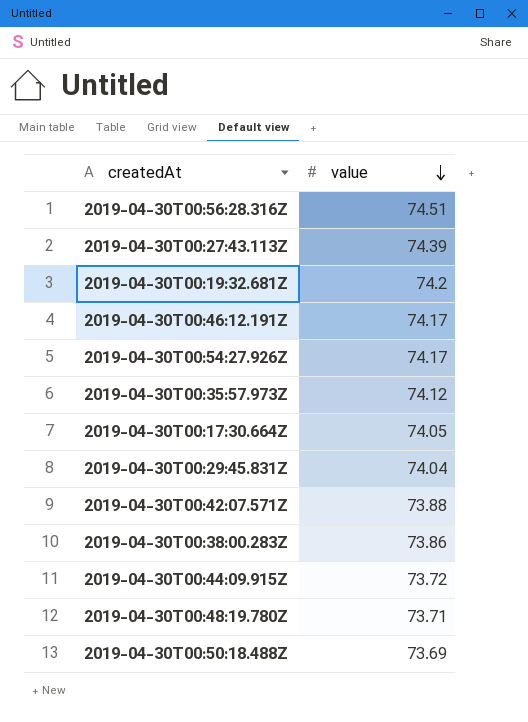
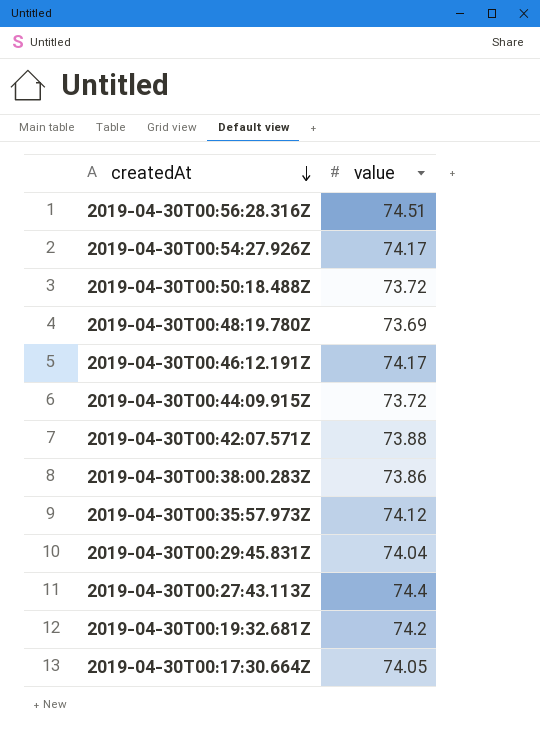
row order: value descending -> createdAt descending
2019-04-30T00:50:18.488Z | value: 73.69 -> 73.72
2019-04-30T00:48:19.780Z | value: 73.71 -> 73.69
2019-04-30T00:27:43.113Z | value: 74.39 -> 74.4

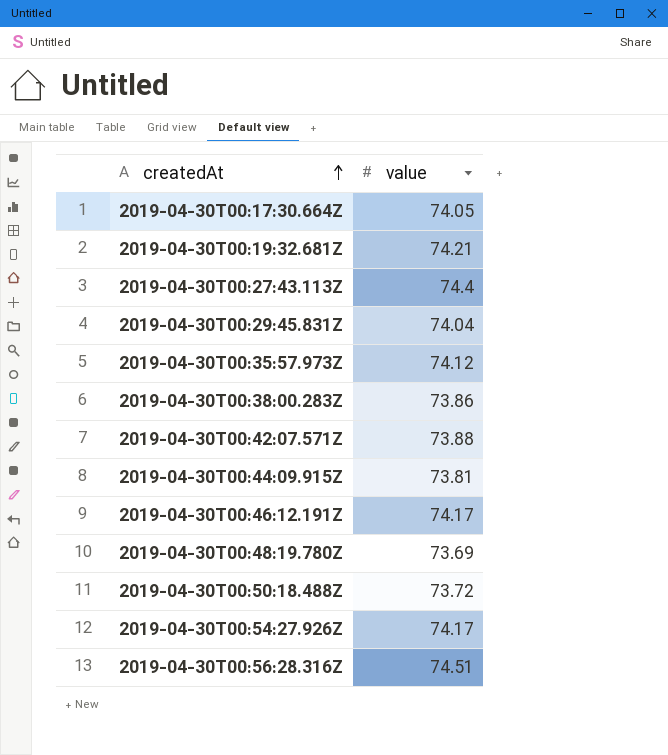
row order: createdAt descending -> createdAt ascending
2019-04-30T00:19:32.681Z | value: 74.2 -> 74.21
2019-04-30T00:44:09.915Z | value: 73.72 -> 73.81

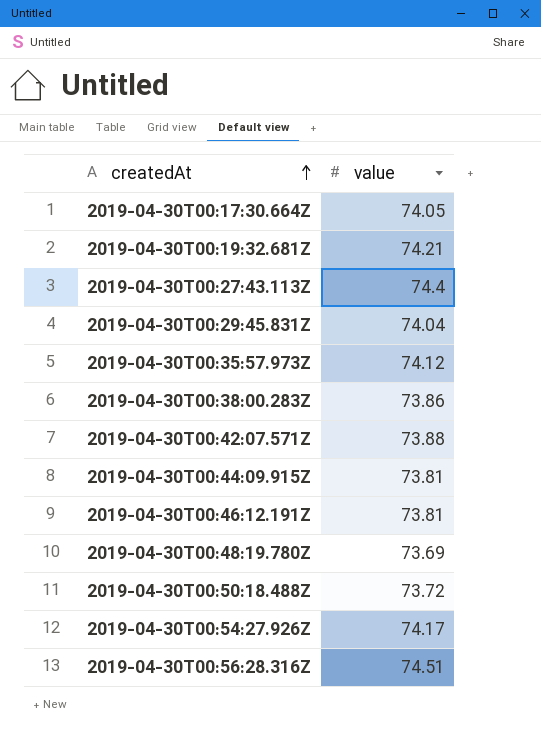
2019-04-30T00:46:12.191Z | value: 74.17 -> 73.81

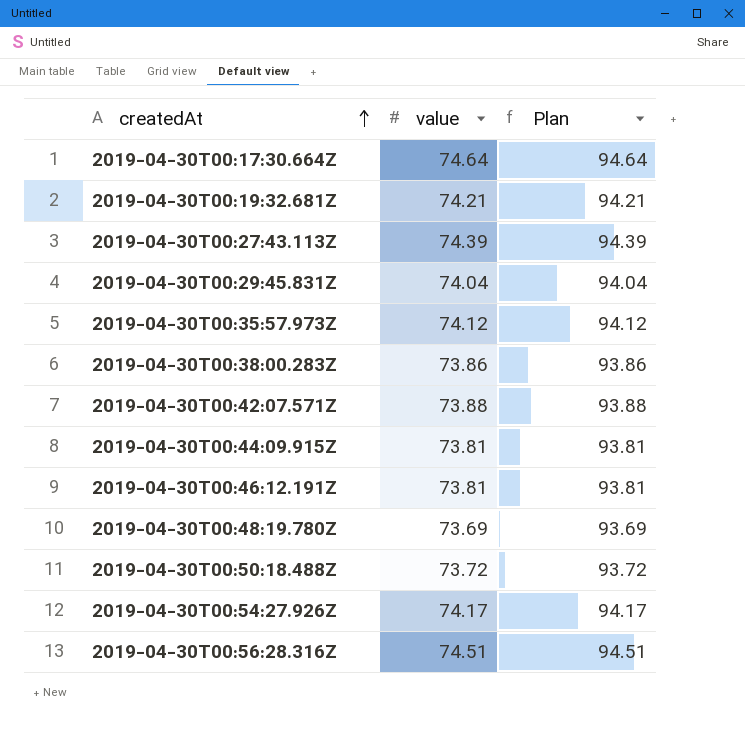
column Plan | formula: none -> [value] + 20
2019-04-30T00:17:30.664Z | value: 74.05 -> 74.64
2019-04-30T00:27:43.113Z | value: 74.4 -> 74.39

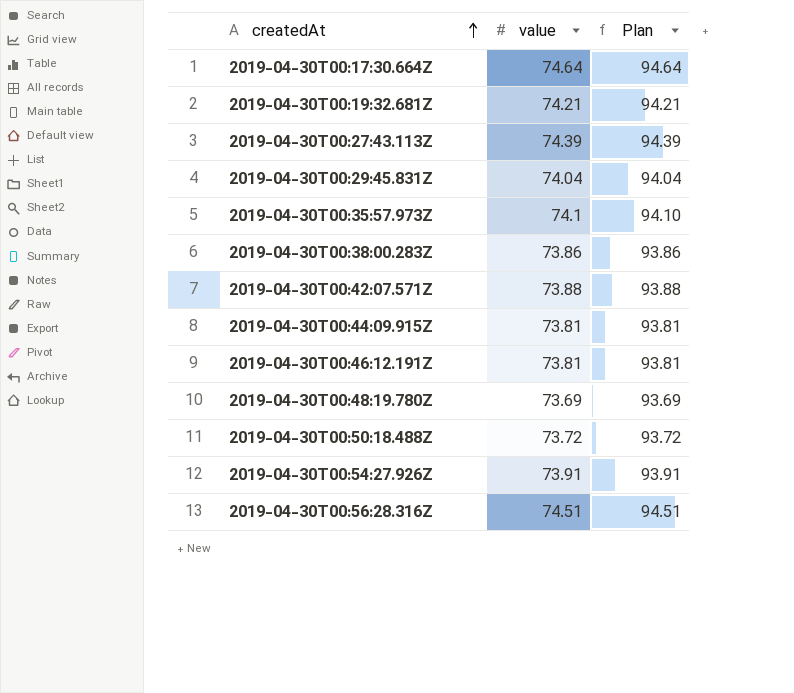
2019-04-30T00:35:57.973Z | value: 74.12 -> 74.1
2019-04-30T00:35:57.973Z | Plan: 94.12 -> 94.10
2019-04-30T00:54:27.926Z | value: 74.17 -> 73.91
2019-04-30T00:54:27.926Z | Plan: 94.17 -> 93.91

